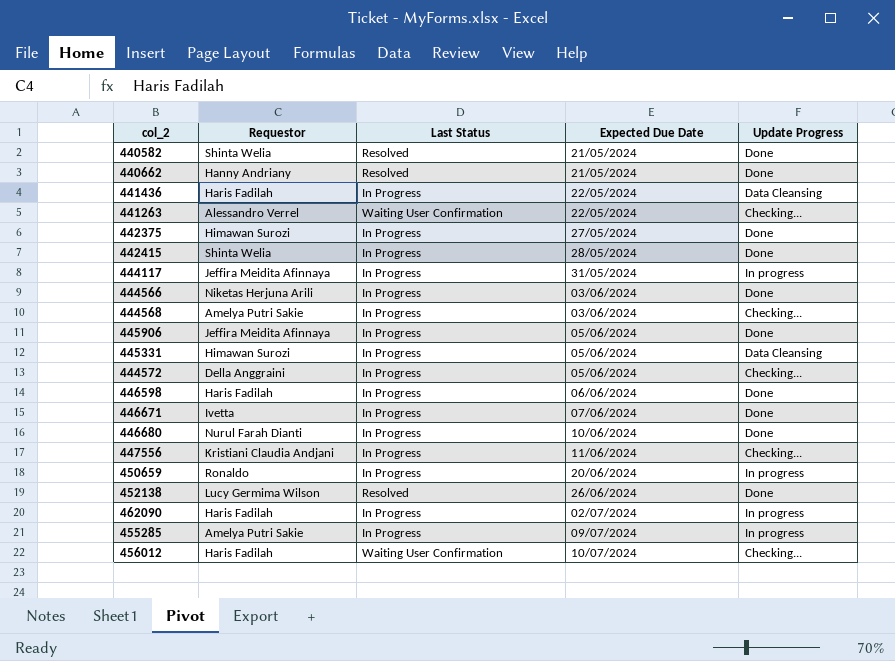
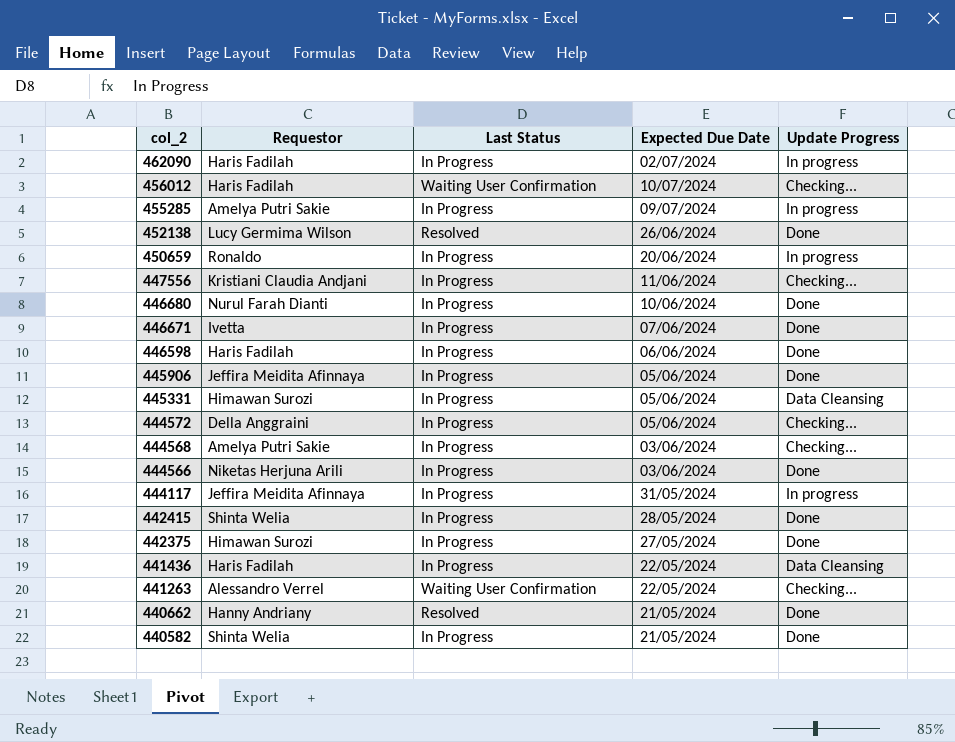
row order: Expected Due Date ascending -> col_2 descending
440582 | Last Status: Resolved -> In Progress

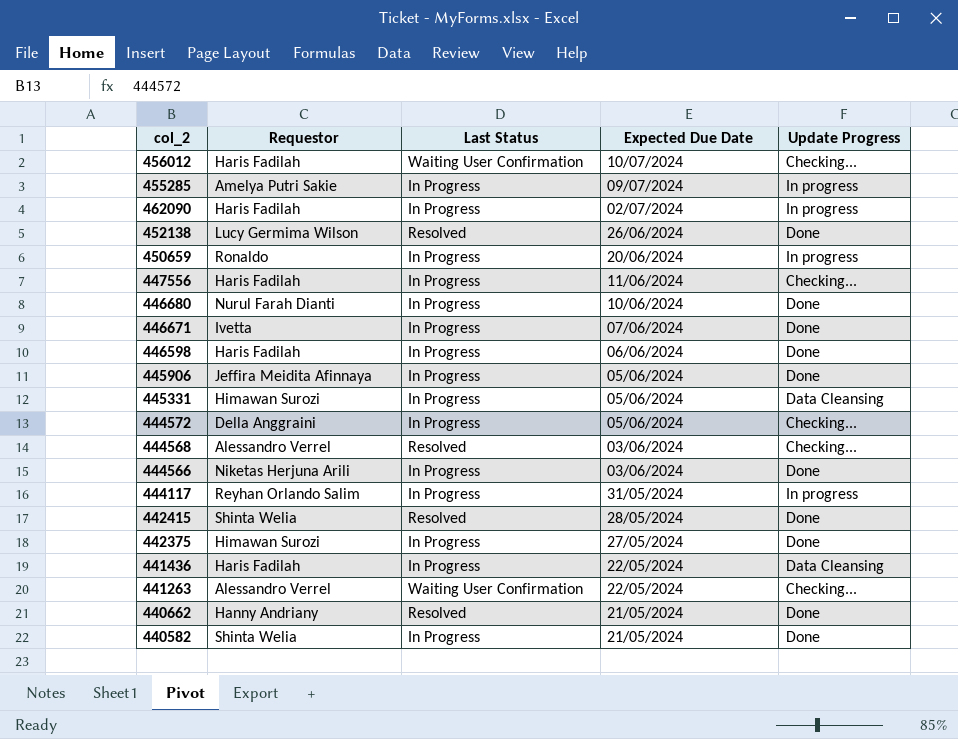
row order: col_2 descending -> Expected Due Date descending
447556 | Requestor: Kristiani Claudia Andjani -> Haris Fadilah
444568 | Requestor: Amelya Putri Sakie -> Alessandro Verrel
444568 | Last Status: In Progress -> Resolved
444117 | Requestor: Jeffira Meidita Afinnaya -> Reyhan Orlando Salim
442415 | Last Status: In Progress -> Resolved

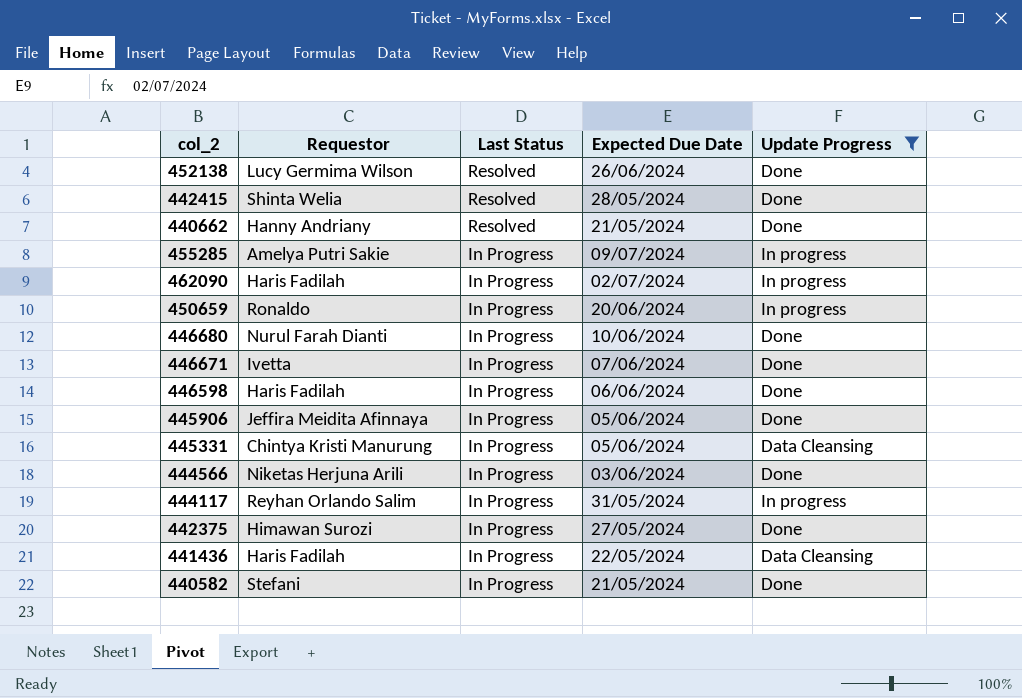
filter: none -> Update Progress != Checking...
row order: Expected Due Date descending -> Last Status descending
445331 | Requestor: Himawan Surozi -> Chintya Kristi Manurung
440582 | Requestor: Shinta Welia -> Stefani

